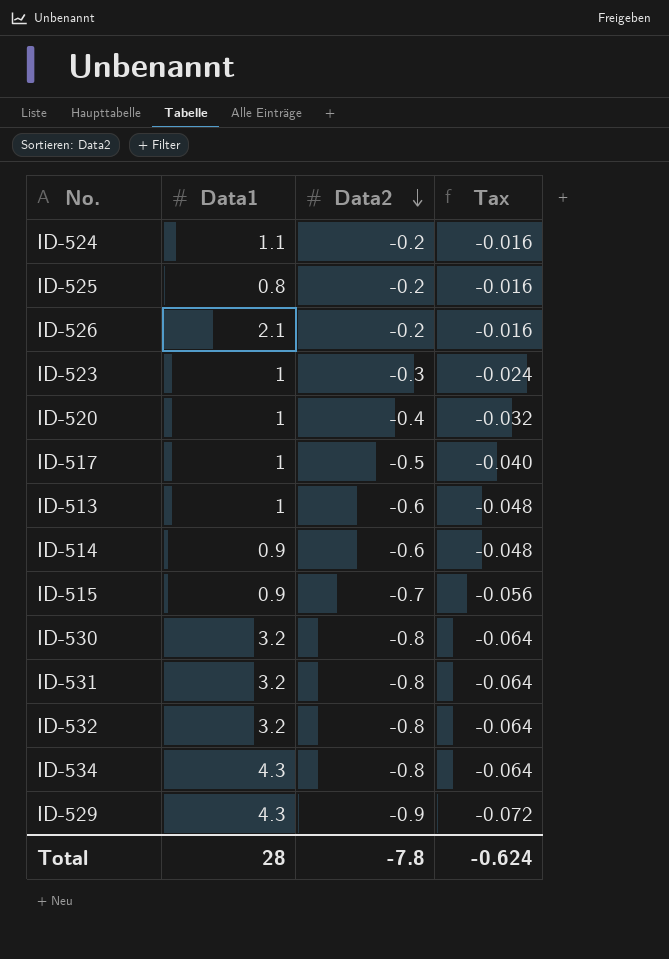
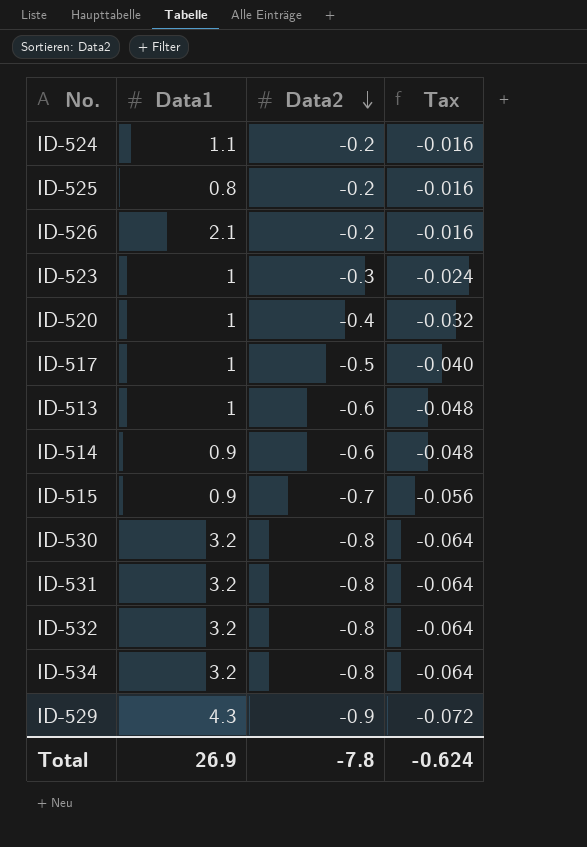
ID-534 | Data1: 4.3 -> 3.2
Total | Data1: 28 -> 26.9

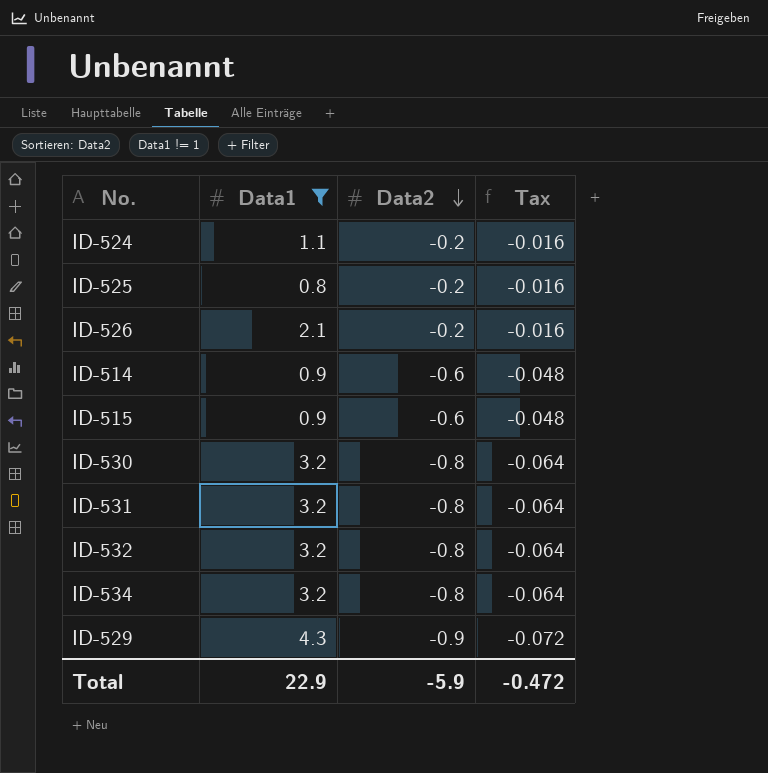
filter: none -> Data1 != 1
ID-515 | Data2: -0.7 -> -0.6
ID-515 | Tax: -0.056 -> -0.048
Total | Data1: 26.9 -> 22.9
Total | Data2: -7.8 -> -5.9
Total | Tax: -0.624 -> -0.472

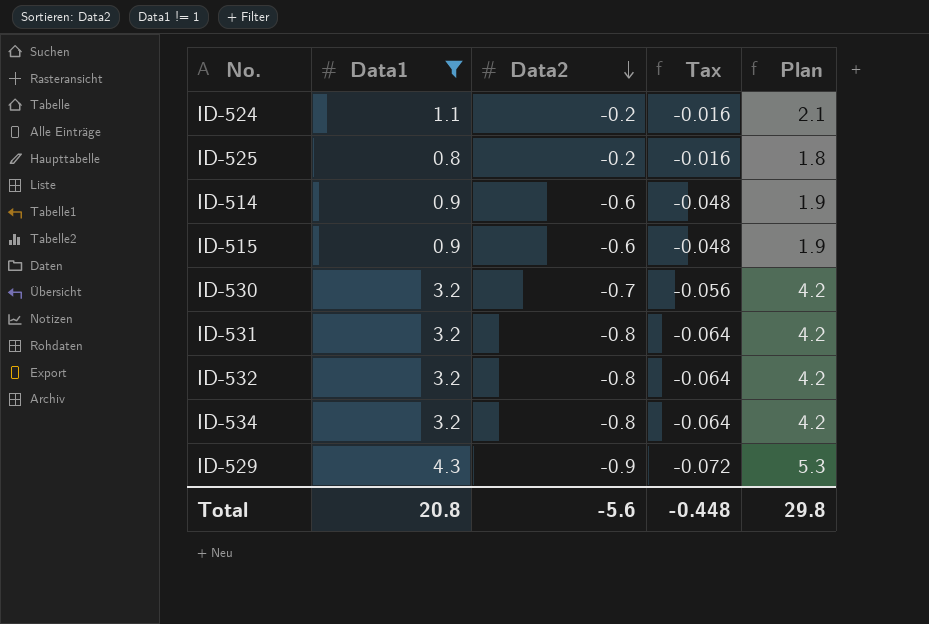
column Plan | formula: none -> [Data1] + 1
row ID-526: 2.1 | -0.2 | -0.016 -> none
ID-530 | Data2: -0.8 -> -0.7
ID-530 | Tax: -0.064 -> -0.056
Total | Data1: 22.9 -> 20.8
Total | Data2: -5.9 -> -5.6
Total | Tax: -0.472 -> -0.448

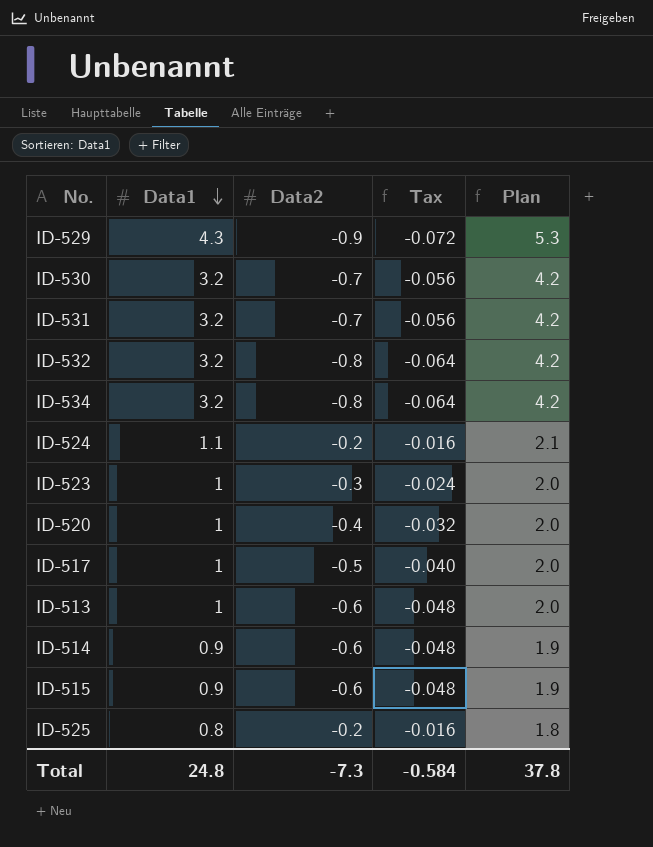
filter: Data1 != 1 -> none
row order: Data2 descending -> Data1 descending
ID-531 | Data2: -0.8 -> -0.7
ID-531 | Tax: -0.064 -> -0.056
Total | Data1: 20.8 -> 24.8
Total | Data2: -5.6 -> -7.3
Total | Tax: -0.448 -> -0.584
Total | Plan: 29.8 -> 37.8

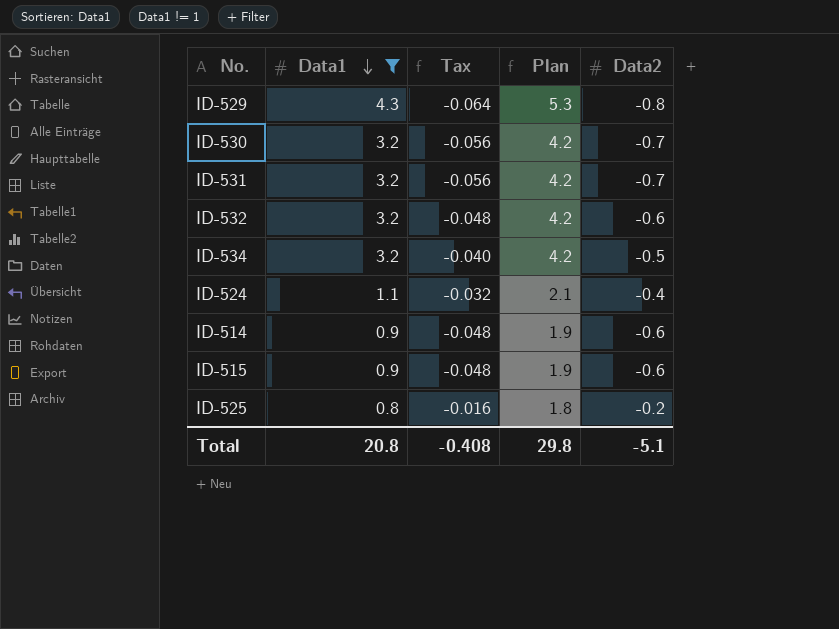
filter: none -> Data1 != 1
column Data2 | position: 3 -> 5
ID-529 | Tax: -0.072 -> -0.064
ID-529 | Data2: -0.9 -> -0.8
ID-532 | Tax: -0.064 -> -0.048
ID-532 | Data2: -0.8 -> -0.6
ID-534 | Tax: -0.064 -> -0.040
ID-534 | Data2: -0.8 -> -0.5
ID-524 | Tax: -0.016 -> -0.032
ID-524 | Data2: -0.2 -> -0.4
Total | Data1: 24.8 -> 20.8
Total | Tax: -0.584 -> -0.408
Total | Plan: 37.8 -> 29.8
Total | Data2: -7.3 -> -5.1

